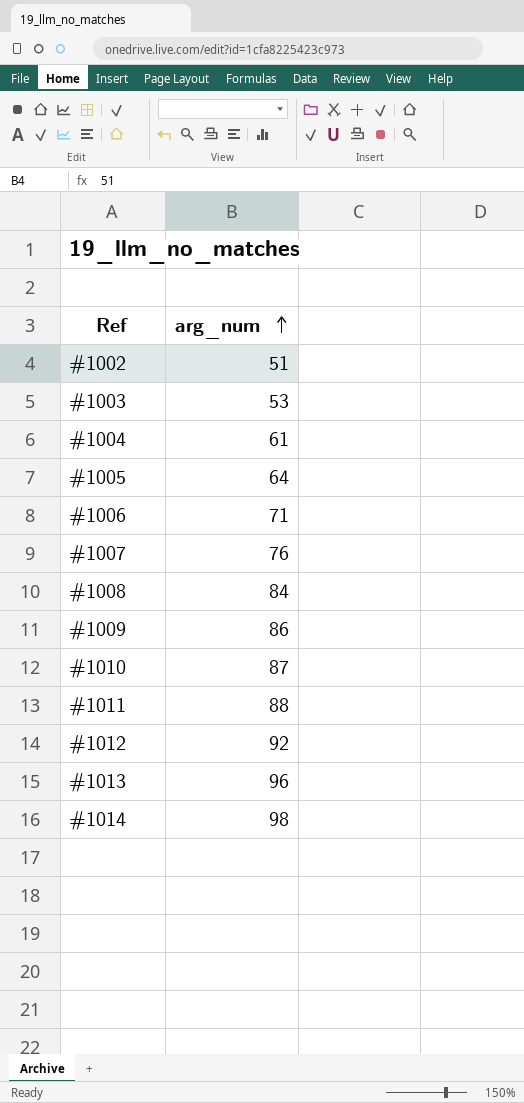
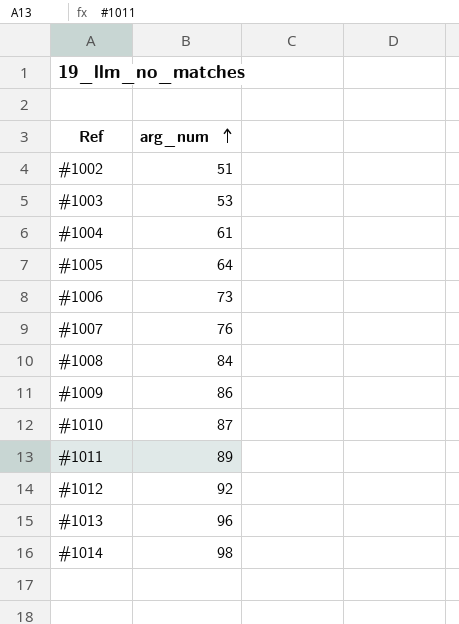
#1006 | arg_num: 71 -> 73
#1011 | arg_num: 88 -> 89

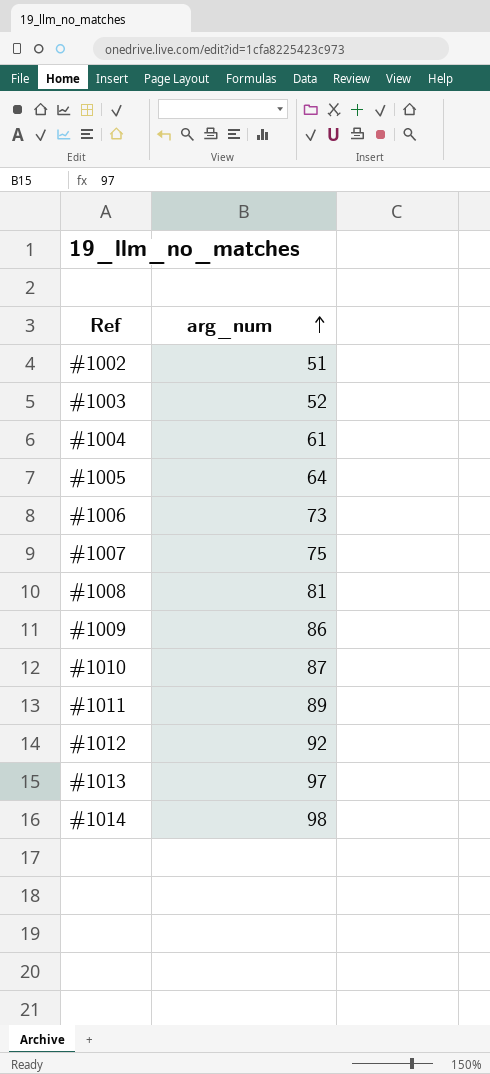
#1003 | arg_num: 53 -> 52
#1007 | arg_num: 76 -> 75
#1008 | arg_num: 84 -> 81
#1013 | arg_num: 96 -> 97

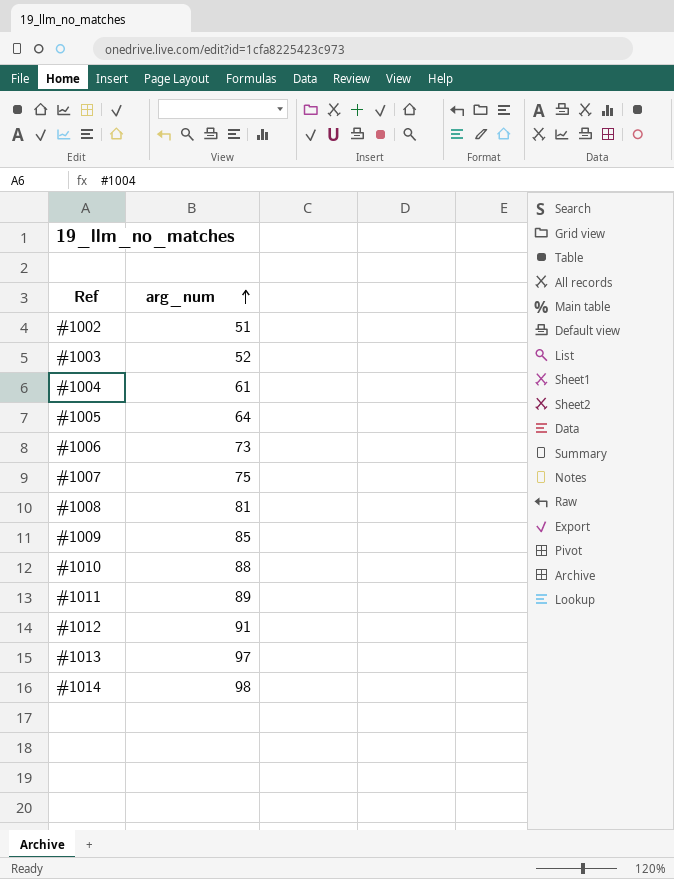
#1009 | arg_num: 86 -> 85
#1010 | arg_num: 87 -> 88
#1012 | arg_num: 92 -> 91

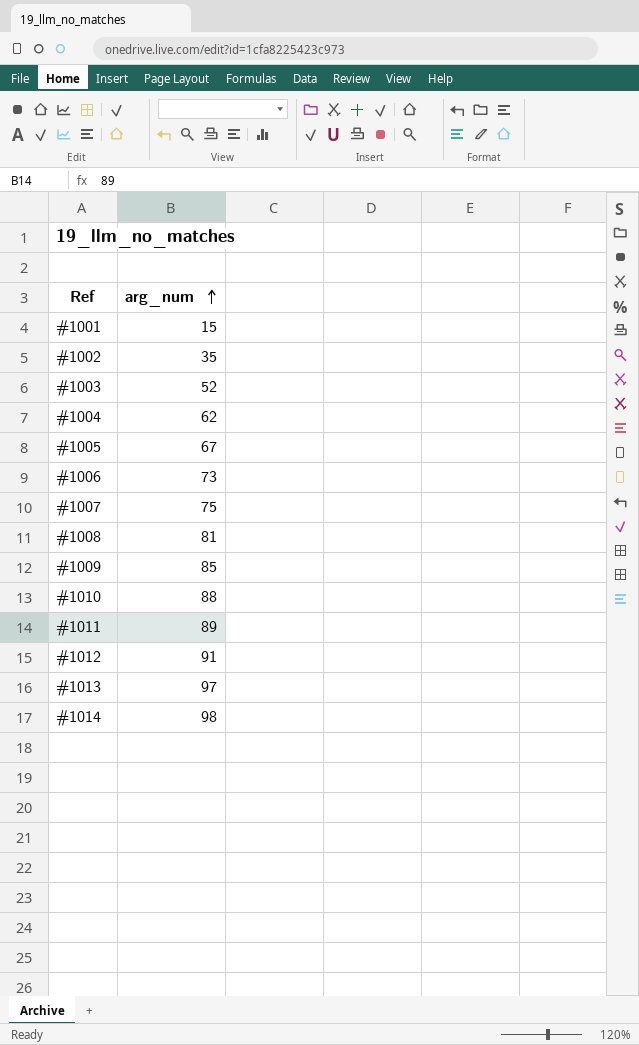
row #1001: none -> 15
#1002 | arg_num: 51 -> 35
#1004 | arg_num: 61 -> 62
#1005 | arg_num: 64 -> 67

